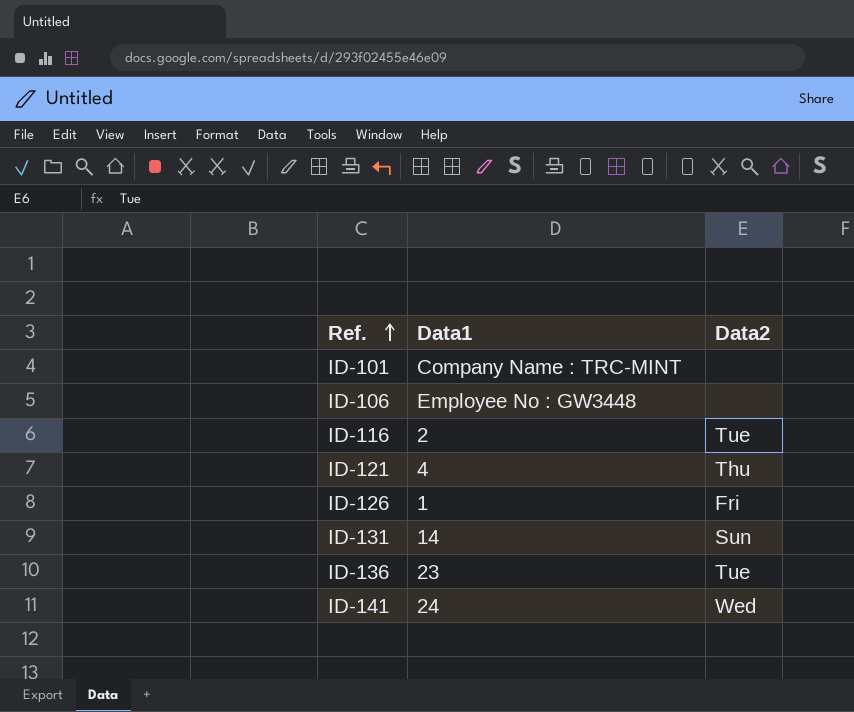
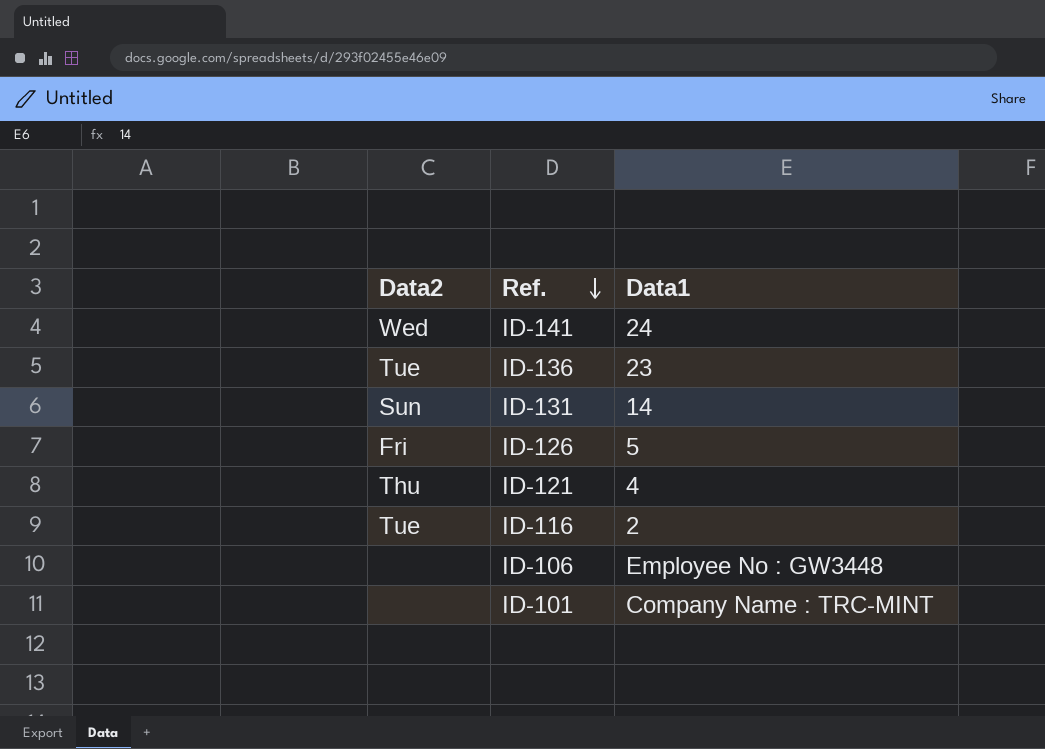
row order: Ref. ascending -> Ref. descending
column Data2 | position: 3 -> 1
ID-126 | Data1: 1 -> 5

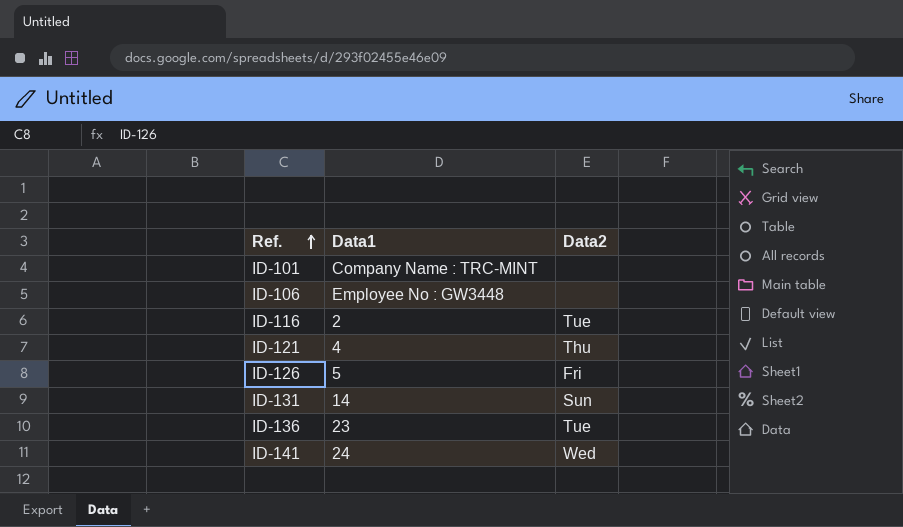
row order: Ref. descending -> Ref. ascending
column Data2 | position: 1 -> 3

